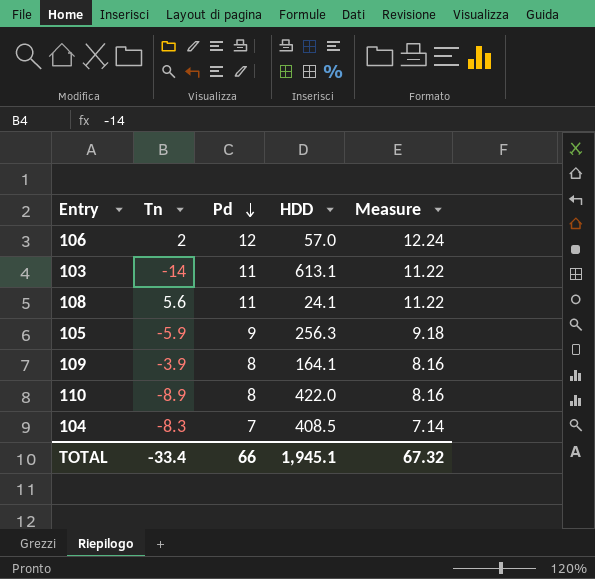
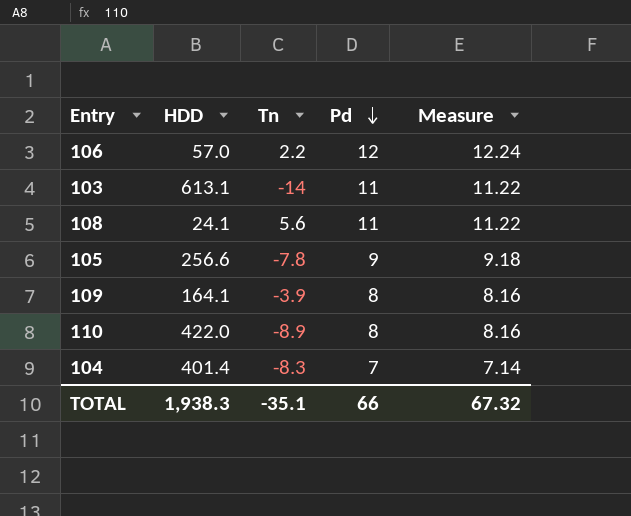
column HDD | position: 4 -> 2
106 | Tn: 2 -> 2.2
105 | HDD: 256.3 -> 256.6
105 | Tn: -5.9 -> -7.8
104 | HDD: 408.5 -> 401.4
TOTAL | HDD: 1,945.1 -> 1,938.3
TOTAL | Tn: -33.4 -> -35.1

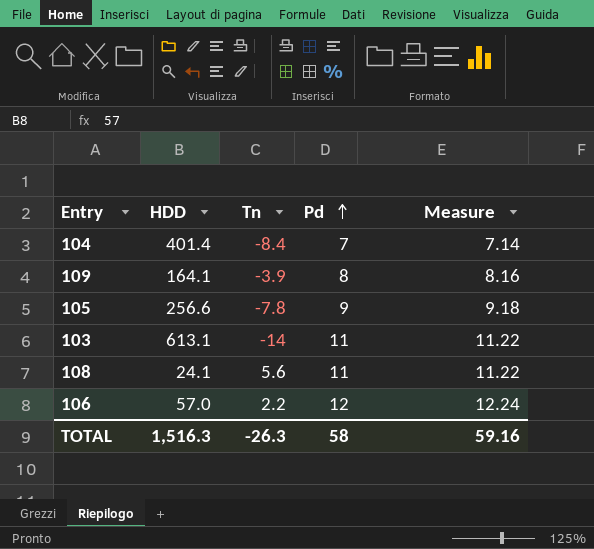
row order: Pd descending -> Pd ascending
row 110: 422.0 | -8.9 | 8 | 8.16 -> none
104 | Tn: -8.3 -> -8.4
TOTAL | HDD: 1,938.3 -> 1,516.3
TOTAL | Tn: -35.1 -> -26.3
TOTAL | Pd: 66 -> 58
TOTAL | Measure: 67.32 -> 59.16

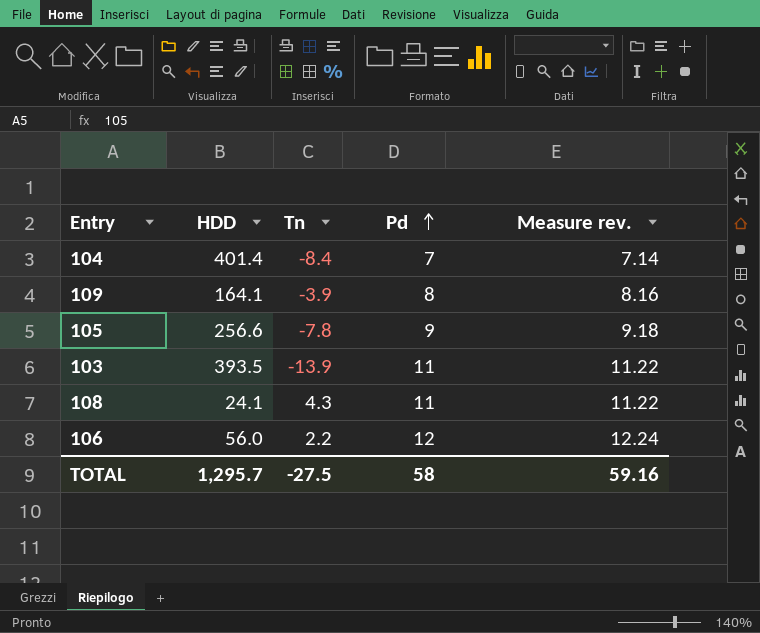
column name: Measure -> Measure rev.
103 | HDD: 613.1 -> 393.5
103 | Tn: -14 -> -13.9
108 | Tn: 5.6 -> 4.3
106 | HDD: 57.0 -> 56.0
TOTAL | HDD: 1,516.3 -> 1,295.7
TOTAL | Tn: -26.3 -> -27.5

